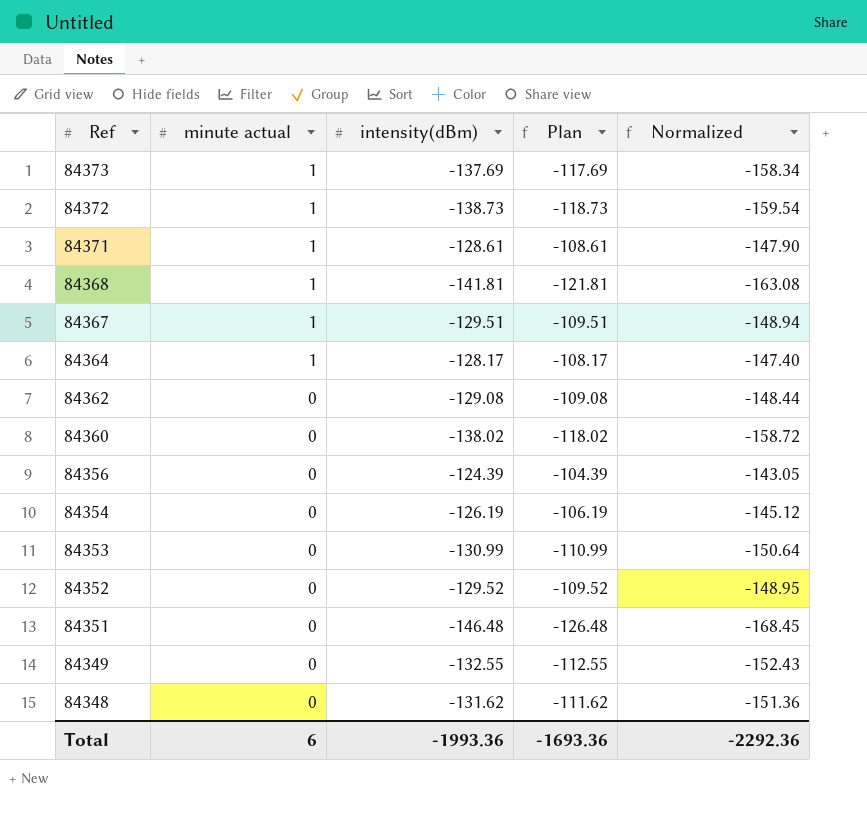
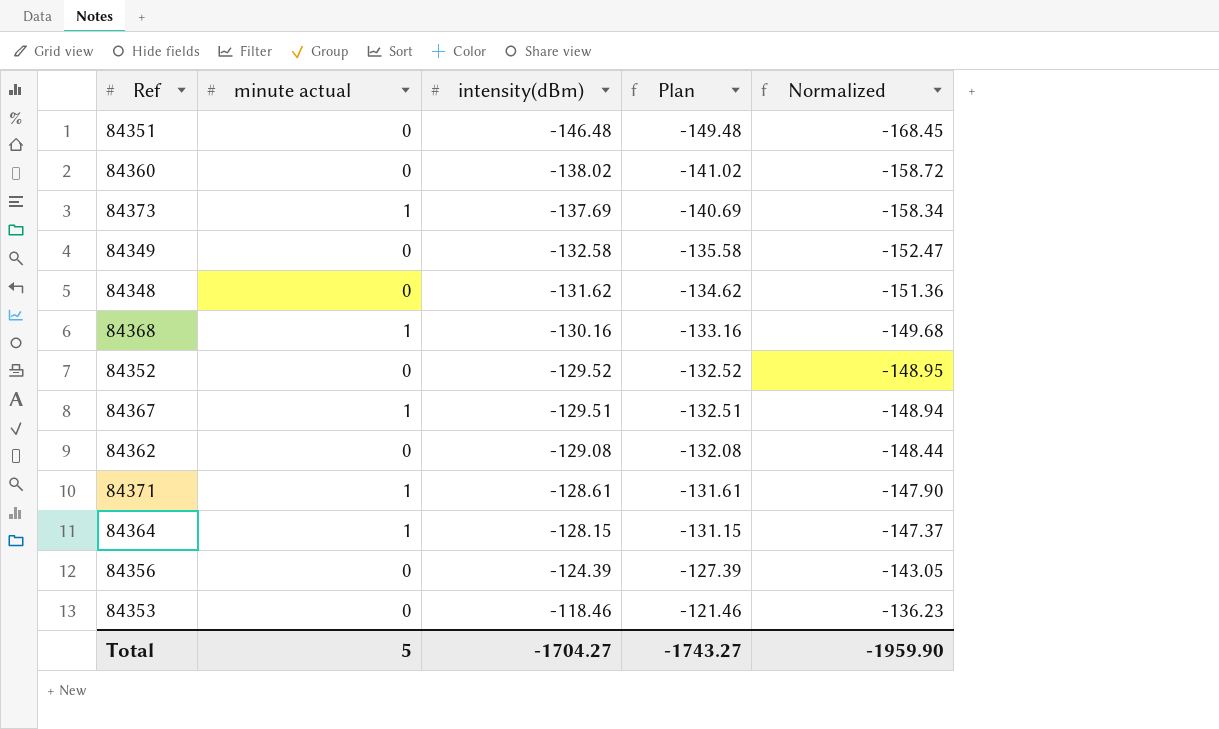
row order: Ref descending -> intensity(dBm) ascending
column Plan | formula: [intensity(dBm)] + 20 -> [intensity(dBm)] - 3
row 84372: 1 | -138.73 | -118.73 | -159.54 -> none
row 84354: 0 | -126.19 | -106.19 | -145.12 -> none
84349 | intensity(dBm): -132.55 -> -132.58
84349 | Normalized: -152.43 -> -152.47
84368 | intensity(dBm): -141.81 -> -130.16
84368 | Normalized: -163.08 -> -149.68
84364 | intensity(dBm): -128.17 -> -128.15
84364 | Normalized: -147.40 -> -147.37
84353 | intensity(dBm): -130.99 -> -118.46
84353 | Normalized: -150.64 -> -136.23
Total | minute actual: 6 -> 5
Total | intensity(dBm): -1993.36 -> -1704.27
Total | Plan: -1693.36 -> -1743.27
Total | Normalized: -2292.36 -> -1959.90

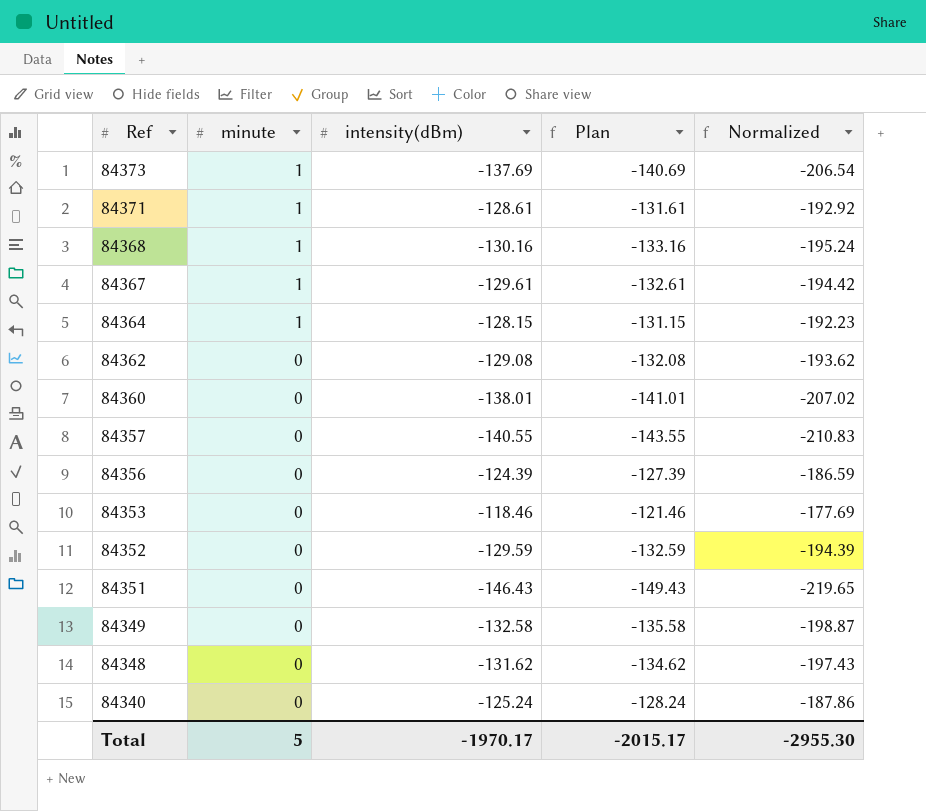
row order: intensity(dBm) ascending -> Ref descending
column name: minute actual -> minute
column Normalized | formula: [intensity(dBm)] * 1.15 -> [intensity(dBm)] * 1.5
84367 | intensity(dBm): -129.51 -> -129.61
84367 | Plan: -132.51 -> -132.61
84360 | intensity(dBm): -138.02 -> -138.01
84360 | Plan: -141.02 -> -141.01
row 84357: none -> 0 | -140.55 | -143.55 | -210.83
84352 | intensity(dBm): -129.52 -> -129.59
84352 | Plan: -132.52 -> -132.59
84351 | intensity(dBm): -146.48 -> -146.43
84351 | Plan: -149.48 -> -149.43
row 84340: none -> 0 | -125.24 | -128.24 | -187.86
Total | intensity(dBm): -1704.27 -> -1970.17
Total | Plan: -1743.27 -> -2015.17
Total | Normalized: -1959.90 -> -2955.30

